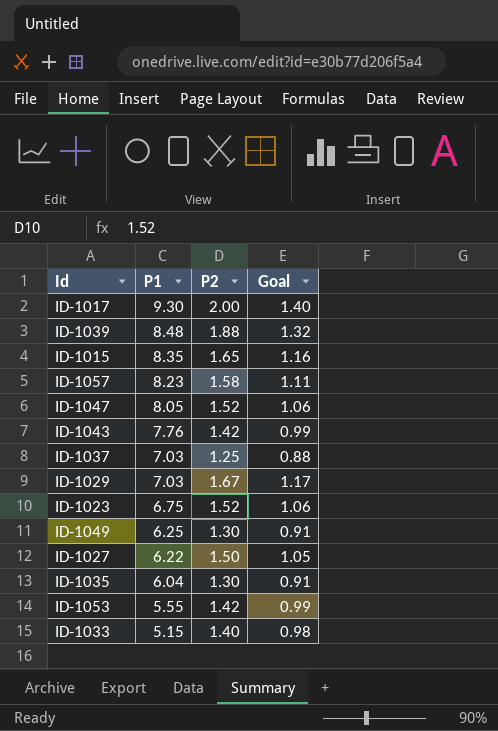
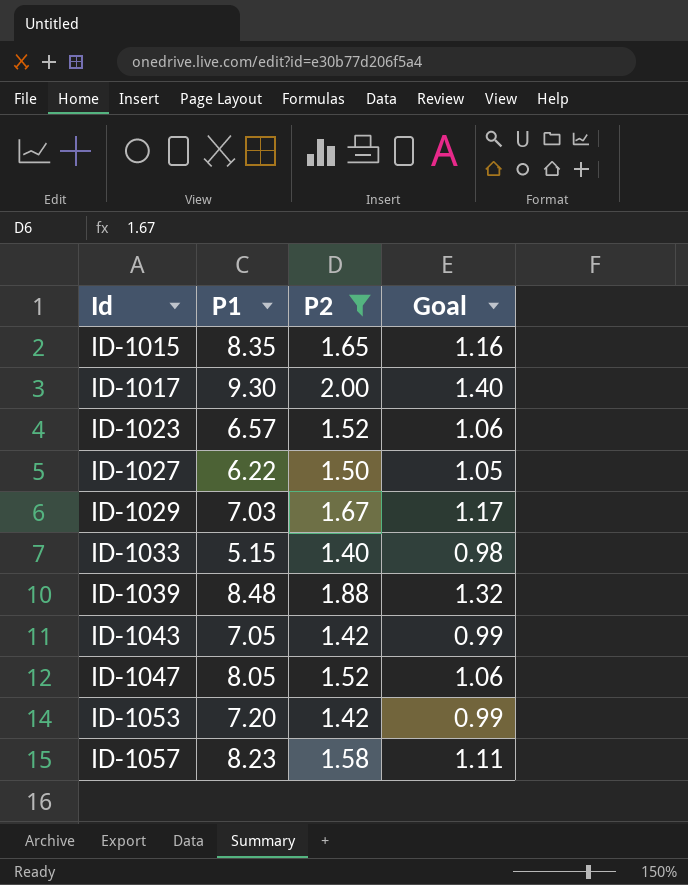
filter: none -> P2 >= 1.40
row order: P1 descending -> Id ascending
ID-1023 | P1: 6.75 -> 6.57
ID-1043 | P1: 7.76 -> 7.05
ID-1053 | P1: 5.55 -> 7.20

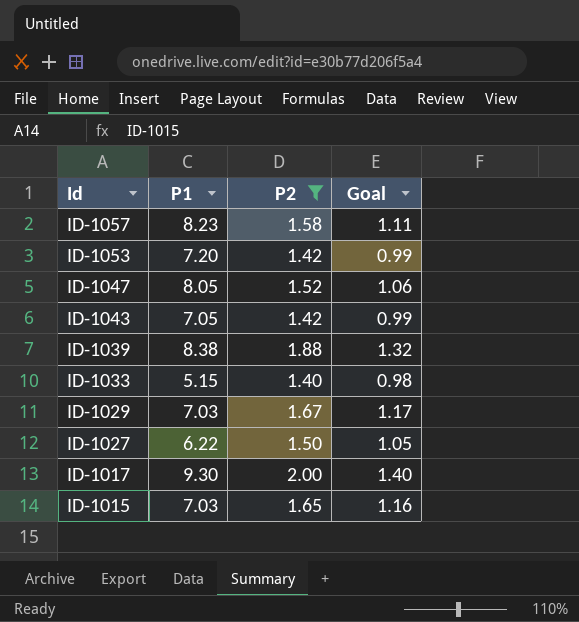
row order: Id ascending -> Id descending
row ID-1023: 6.57 | 1.52 | 1.06 -> none
ID-1039 | P1: 8.48 -> 8.38
ID-1015 | P1: 8.35 -> 7.03

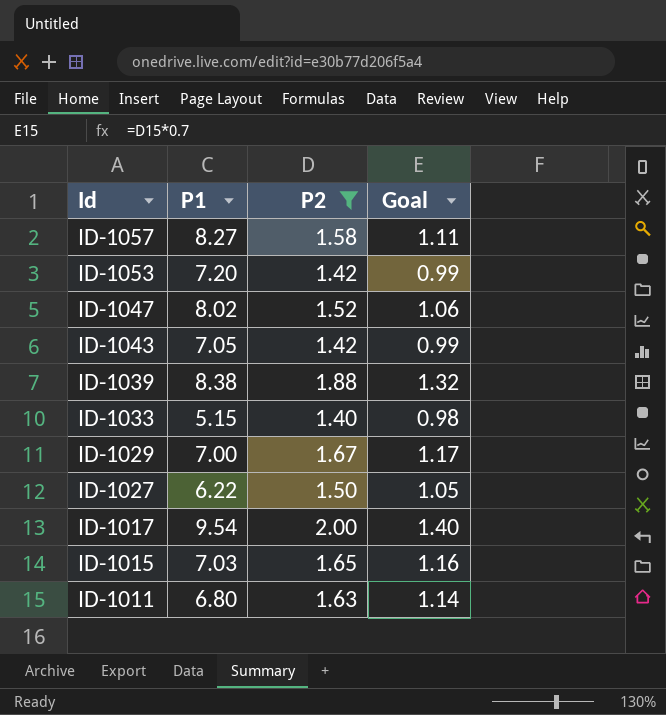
ID-1057 | P1: 8.23 -> 8.27
ID-1047 | P1: 8.05 -> 8.02
ID-1029 | P1: 7.03 -> 7.00
ID-1017 | P1: 9.30 -> 9.54
row ID-1011: none -> 6.80 | 1.63 | 1.14

